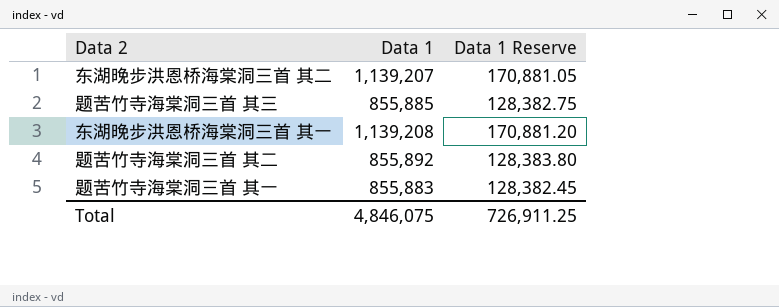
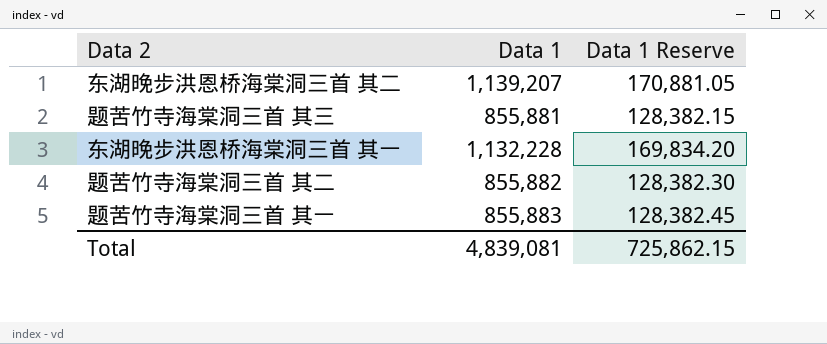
题苦竹寺海棠洞三首 其三 | Data 1: 855,885 -> 855,881
题苦竹寺海棠洞三首 其三 | Data 1 Reserve: 128,382.75 -> 128,382.15
东湖晚步洪恩桥海棠洞三首 其一 | Data 1: 1,139,208 -> 1,132,228
东湖晚步洪恩桥海棠洞三首 其一 | Data 1 Reserve: 170,881.20 -> 169,834.20
题苦竹寺海棠洞三首 其二 | Data 1: 855,892 -> 855,882
题苦竹寺海棠洞三首 其二 | Data 1 Reserve: 128,383.80 -> 128,382.30
Total | Data 1: 4,846,075 -> 4,839,081
Total | Data 1 Reserve: 726,911.25 -> 725,862.15

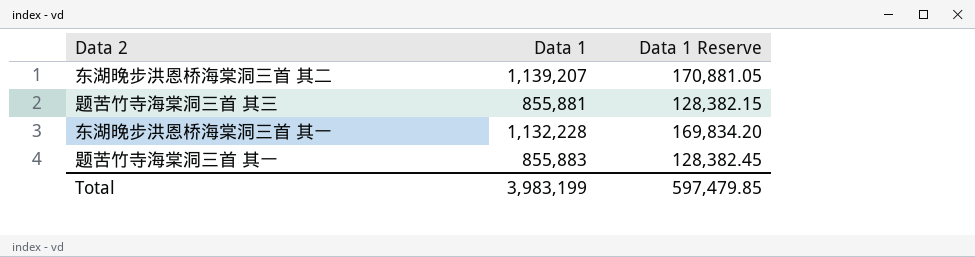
row 题苦竹寺海棠洞三首 其二: 855,882 | 128,382.30 -> none
Total | Data 1: 4,839,081 -> 3,983,199
Total | Data 1 Reserve: 725,862.15 -> 597,479.85

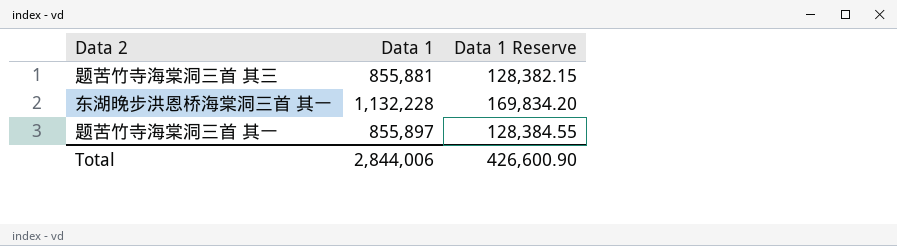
row 东湖晚步洪恩桥海棠洞三首 其二: 1,139,207 | 170,881.05 -> none
题苦竹寺海棠洞三首 其一 | Data 1: 855,883 -> 855,897
题苦竹寺海棠洞三首 其一 | Data 1 Reserve: 128,382.45 -> 128,384.55
Total | Data 1: 3,983,199 -> 2,844,006
Total | Data 1 Reserve: 597,479.85 -> 426,600.90

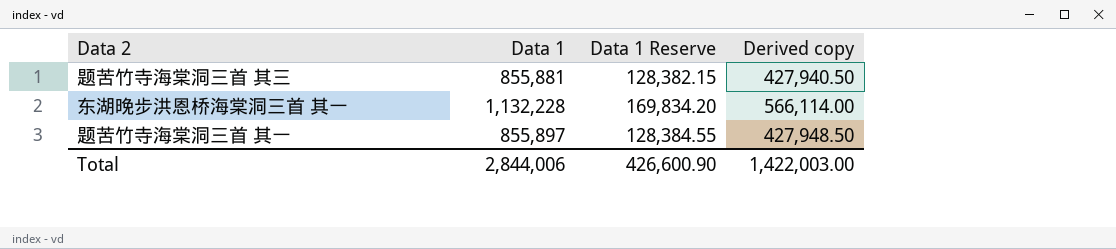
column Derived copy | formula: none -> [Data 1] * 0.5

